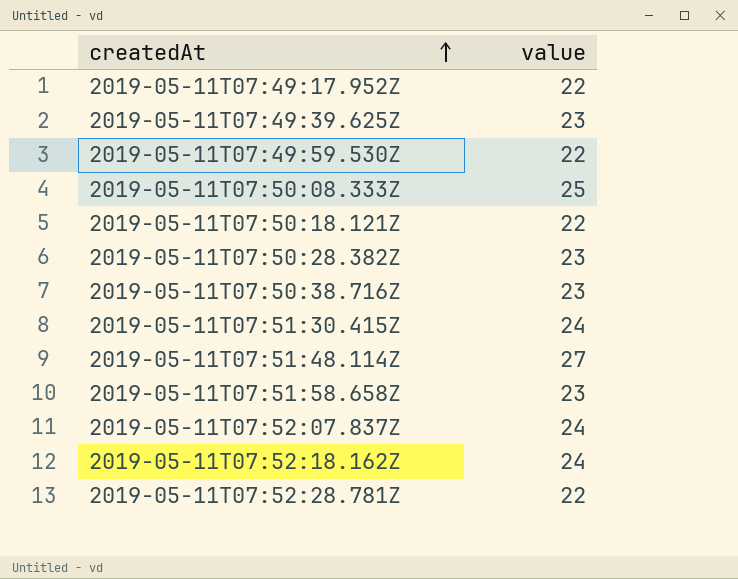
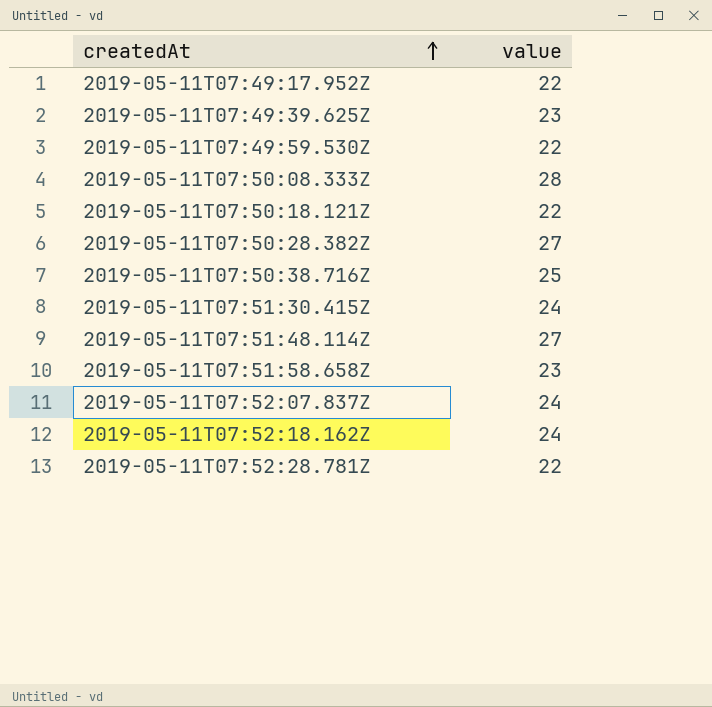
2019-05-11T07:50:08.333Z | value: 25 -> 28
2019-05-11T07:50:28.382Z | value: 23 -> 27
2019-05-11T07:50:38.716Z | value: 23 -> 25

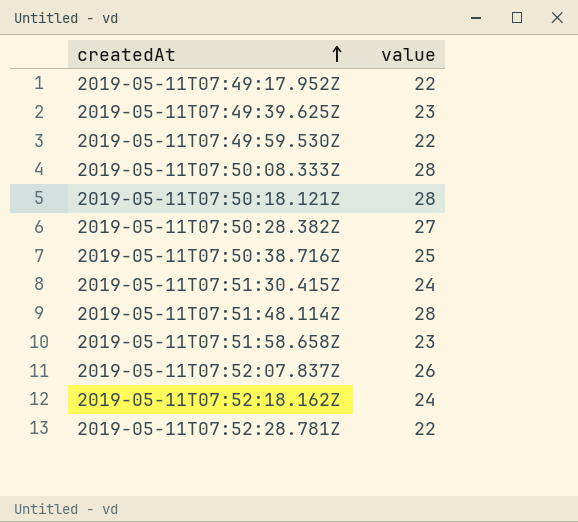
2019-05-11T07:50:18.121Z | value: 22 -> 28
2019-05-11T07:51:48.114Z | value: 27 -> 28
2019-05-11T07:52:07.837Z | value: 24 -> 26

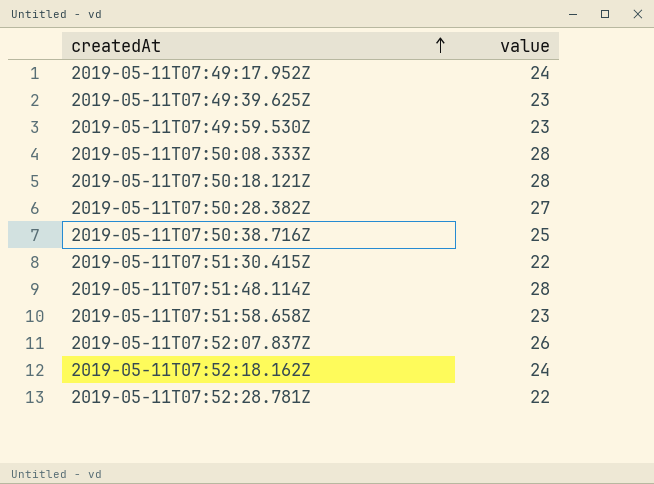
2019-05-11T07:49:17.952Z | value: 22 -> 24
2019-05-11T07:49:59.530Z | value: 22 -> 23
2019-05-11T07:51:30.415Z | value: 24 -> 22

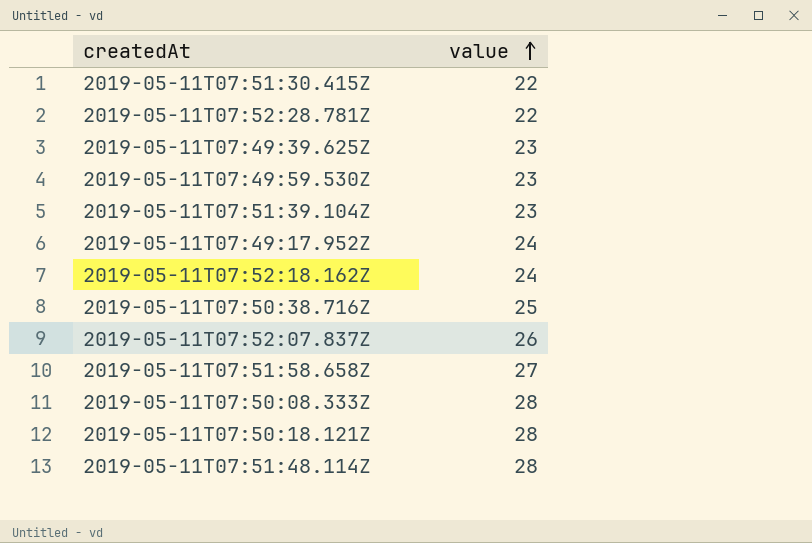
row order: createdAt ascending -> value ascending
row 2019-05-11T07:50:28.382Z: 27 -> none
row 2019-05-11T07:51:39.104Z: none -> 23
2019-05-11T07:51:58.658Z | value: 23 -> 27

